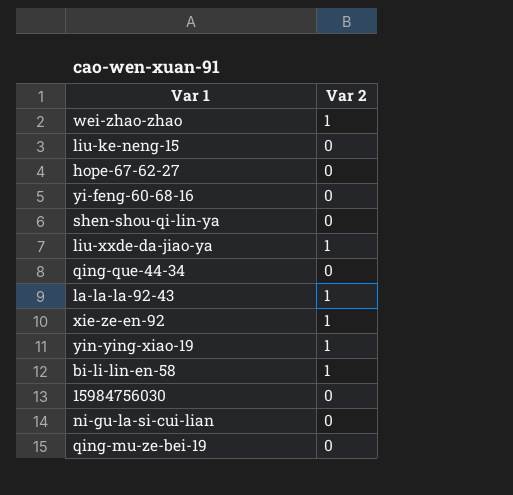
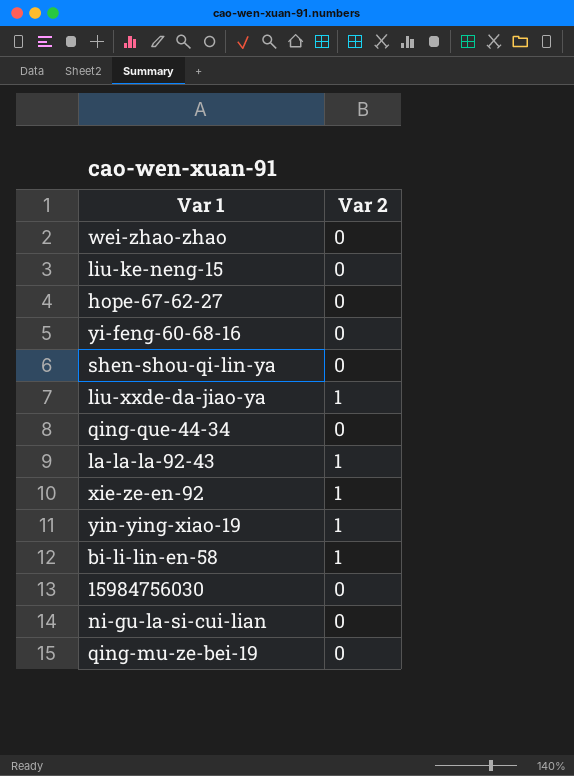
wei-zhao-zhao | Var 2: 1 -> 0

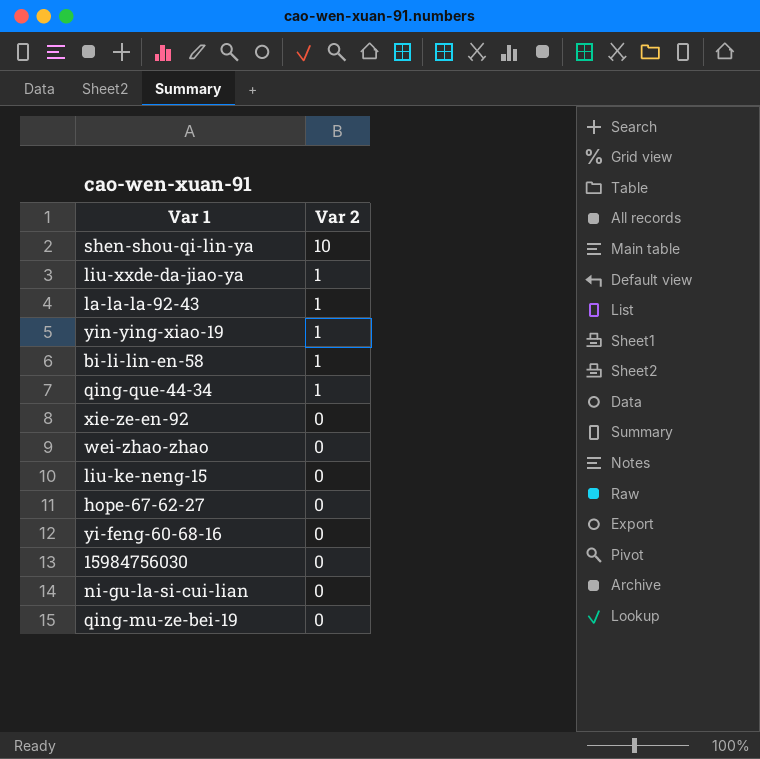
row order: none -> Var 2 descending
shen-shou-qi-lin-ya | Var 2: 0 -> 10
qing-que-44-34 | Var 2: 0 -> 1
xie-ze-en-92 | Var 2: 1 -> 0

